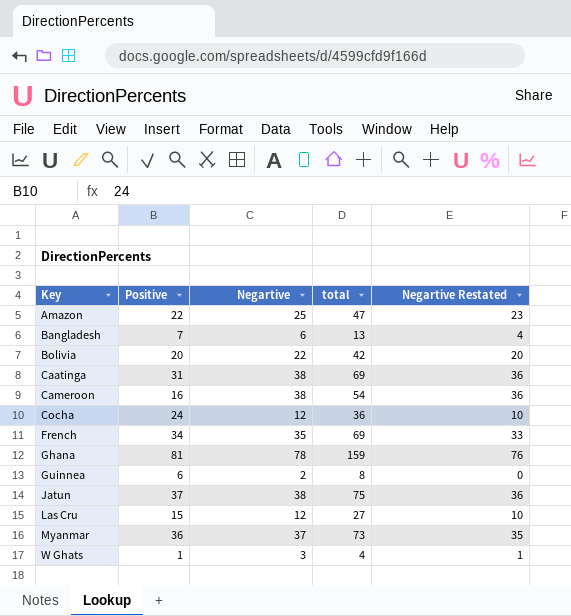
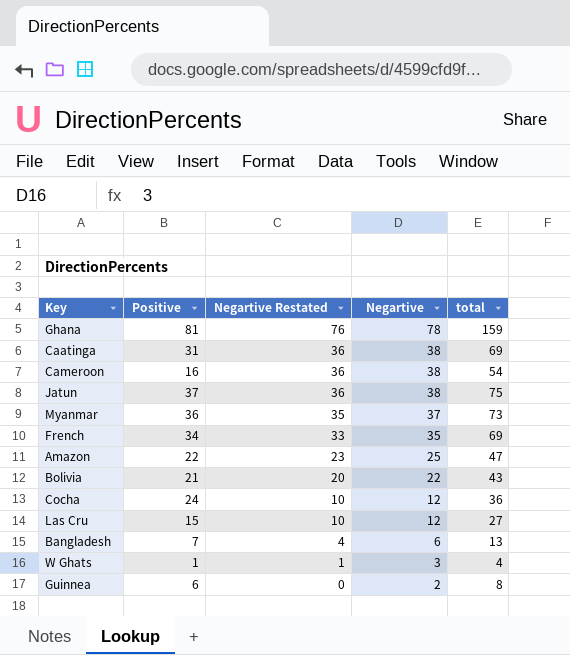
row order: Key ascending -> Negartive Restated descending
column Negartive Restated | position: 5 -> 3
Bolivia | Positive: 20 -> 21
Bolivia | total: 42 -> 43

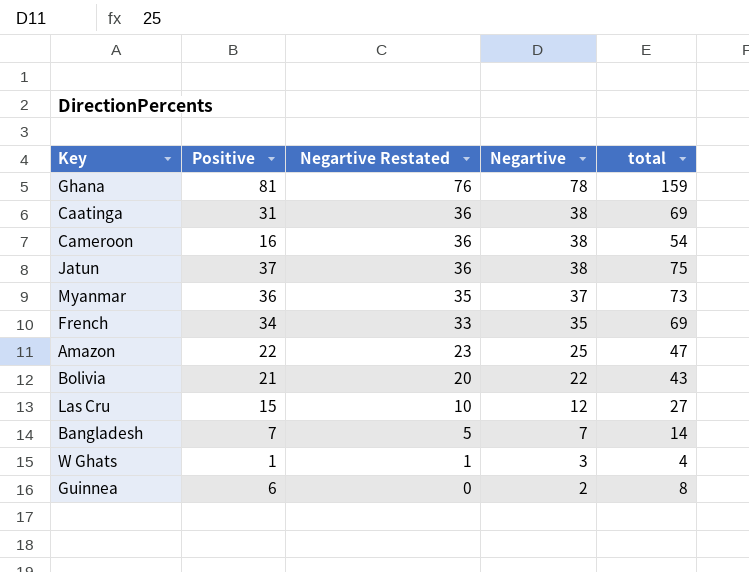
row Cocha: 24 | 10 | 12 | 36 -> none
Bangladesh | Negartive Restated: 4 -> 5
Bangladesh | Negartive: 6 -> 7
Bangladesh | total: 13 -> 14

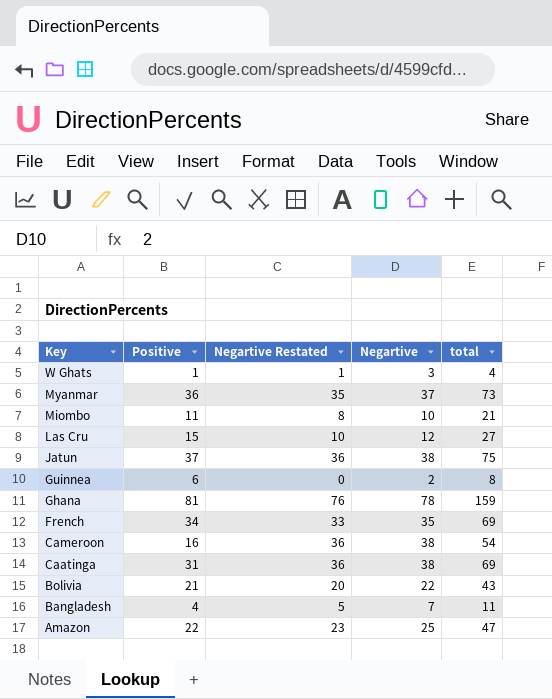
row order: Negartive Restated descending -> Key descending
row Miombo: none -> 11 | 8 | 10 | 21
Bangladesh | Positive: 7 -> 4
Bangladesh | total: 14 -> 11

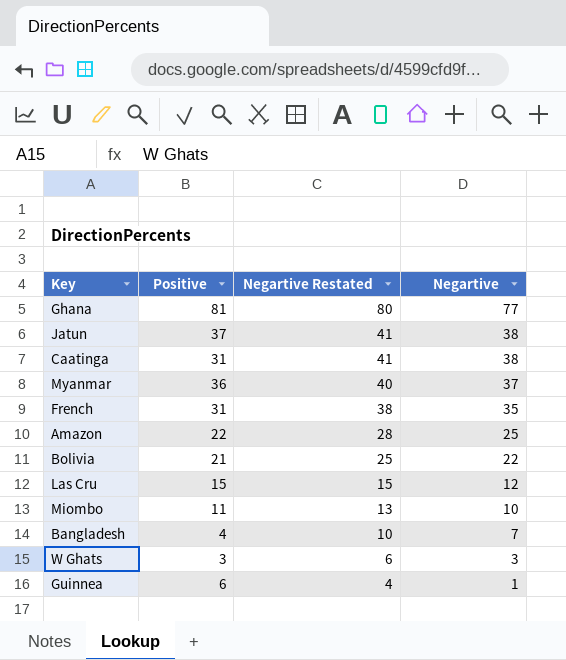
row order: Key descending -> Negartive Restated descending
column total | formula: [Positive] + [Negartive] -> none
column Negartive Restated | formula: [Negartive] - 2 -> [Negartive] + 3
row Cameroon: 16 | 36 | 38 | 54 -> none
Ghana | Negartive: 78 -> 77
French | Positive: 34 -> 31
W Ghats | Positive: 1 -> 3
Guinnea | Negartive: 2 -> 1

